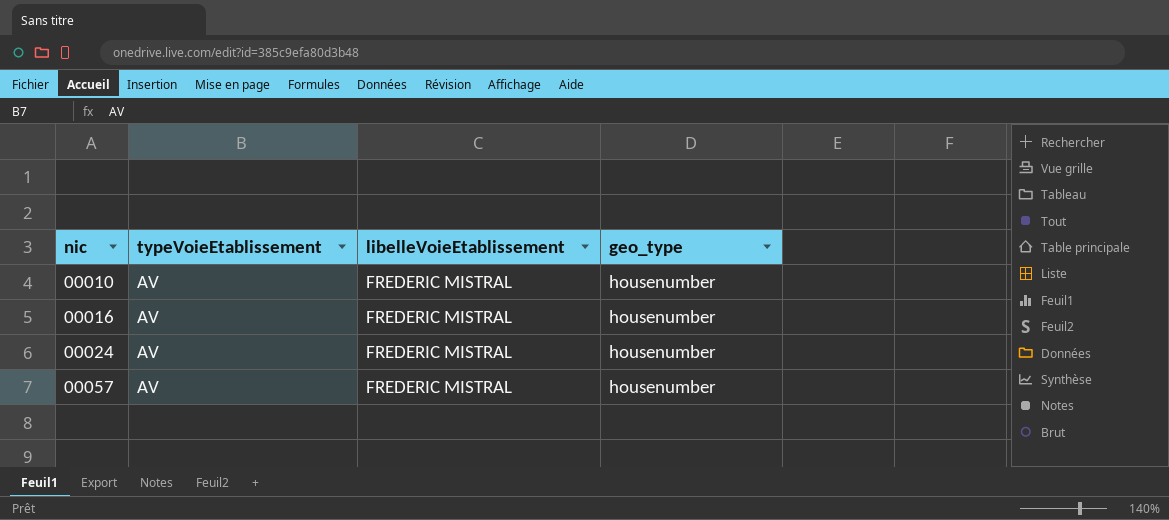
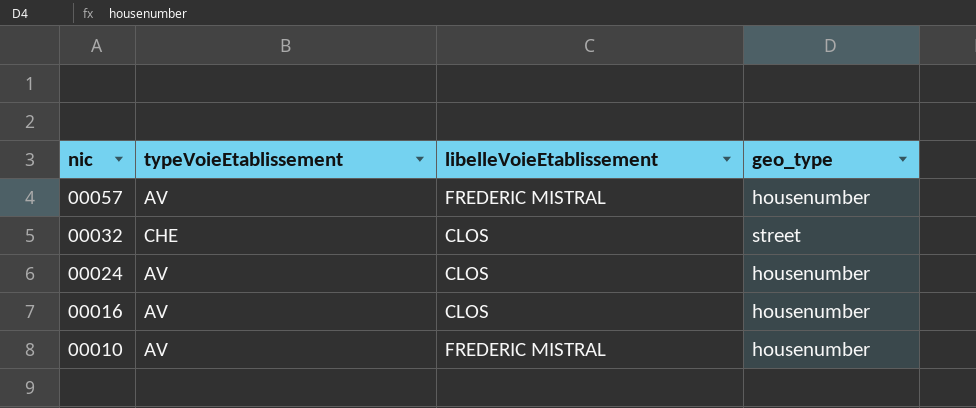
row order: nic ascending -> nic descending
row 00032: none -> CHE | CLOS | street
00024 | libelleVoieEtablissement: FREDERIC MISTRAL -> CLOS
00016 | libelleVoieEtablissement: FREDERIC MISTRAL -> CLOS

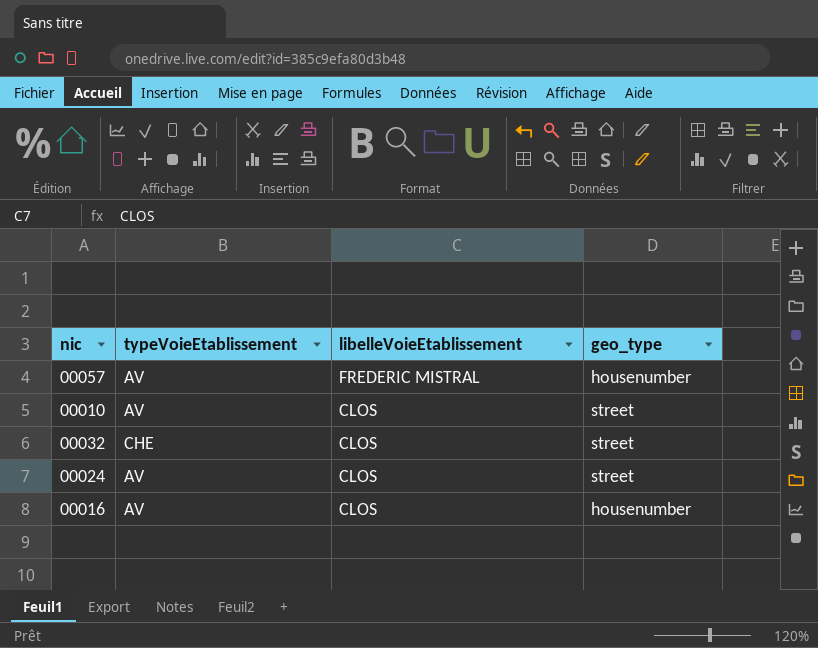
row order: nic descending -> libelleVoieEtablissement descending
00010 | libelleVoieEtablissement: FREDERIC MISTRAL -> CLOS
00010 | geo_type: housenumber -> street
00024 | geo_type: housenumber -> street

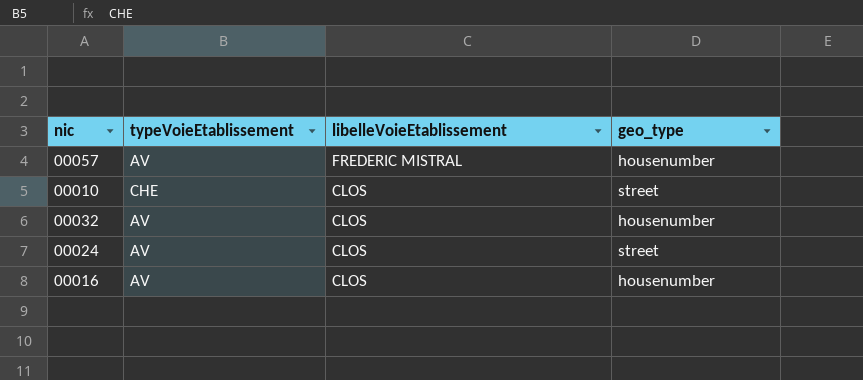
00010 | typeVoieEtablissement: AV -> CHE
00032 | typeVoieEtablissement: CHE -> AV
00032 | geo_type: street -> housenumber

